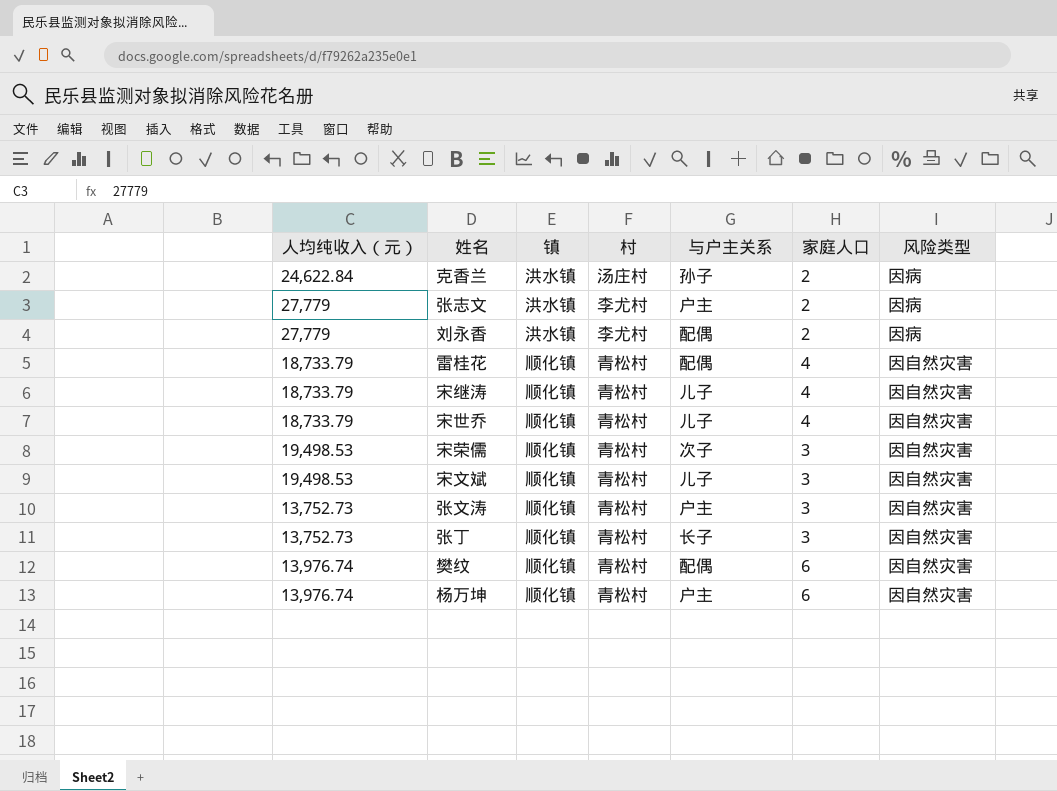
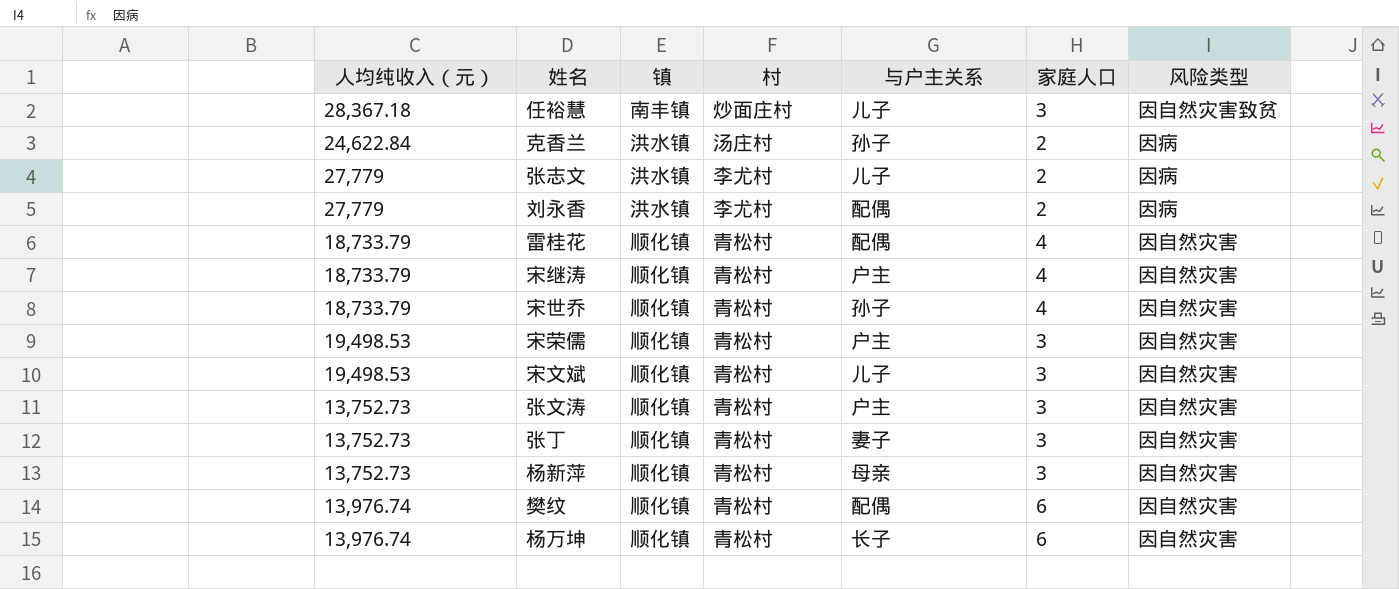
row 任裕慧: none -> 28,367.18 | 南丰镇 | 炒面庄村 | 儿子 | 3 | 因自然灾害致贫
张志文 | 与户主关系: 户主 -> 儿子
宋继涛 | 与户主关系: 儿子 -> 户主
宋世乔 | 与户主关系: 儿子 -> 孙子
宋荣儒 | 与户主关系: 次子 -> 户主
张丁 | 与户主关系: 长子 -> 妻子
row 杨新萍: none -> 13,752.73 | 顺化镇 | 青松村 | 母亲 | 3 | 因自然灾害
杨万坤 | 与户主关系: 户主 -> 长子

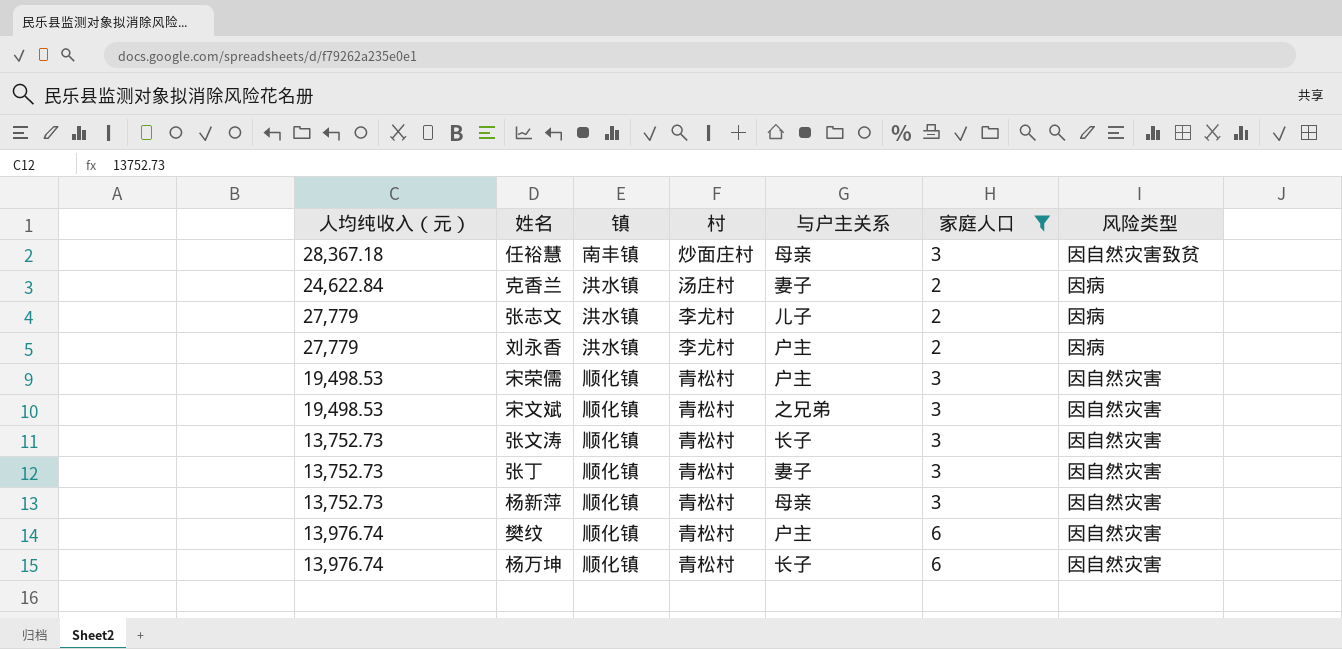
filter: none -> 家庭人口 != 4
任裕慧 | 与户主关系: 儿子 -> 母亲
克香兰 | 与户主关系: 孙子 -> 妻子
刘永香 | 与户主关系: 配偶 -> 户主
宋文斌 | 与户主关系: 儿子 -> 之兄弟
张文涛 | 与户主关系: 户主 -> 长子
樊纹 | 与户主关系: 配偶 -> 户主

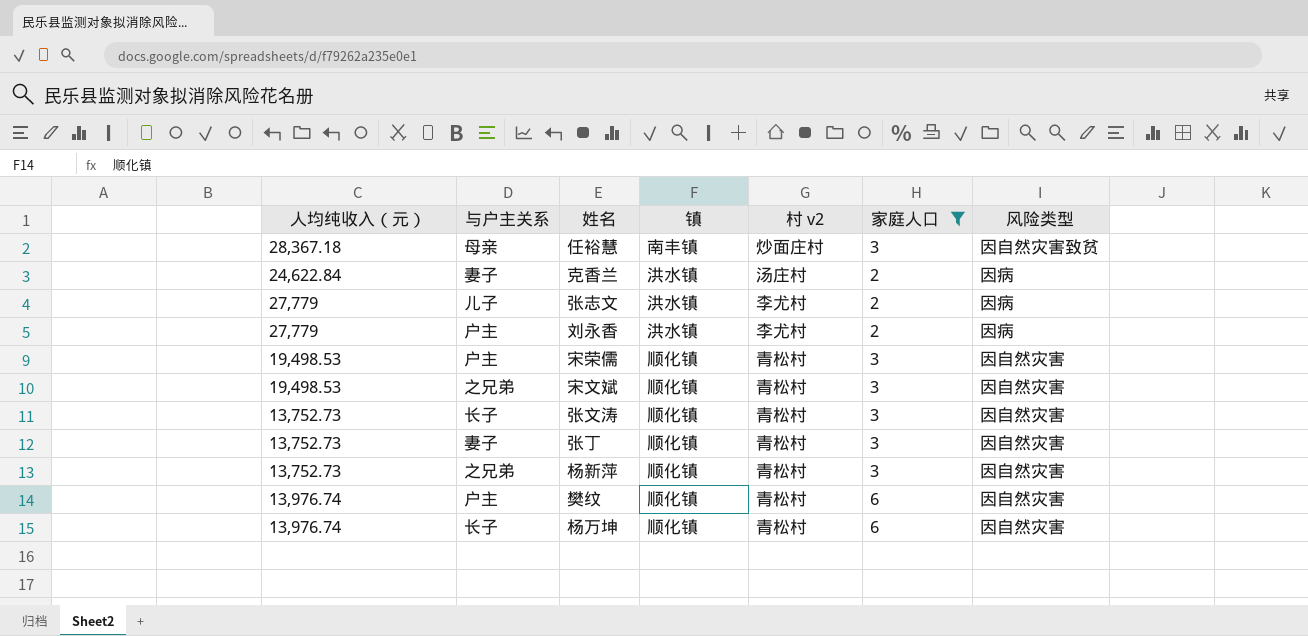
column 与户主关系 | position: 5 -> 2
column name: 村 -> 村 v2
杨新萍 | 与户主关系: 母亲 -> 之兄弟

